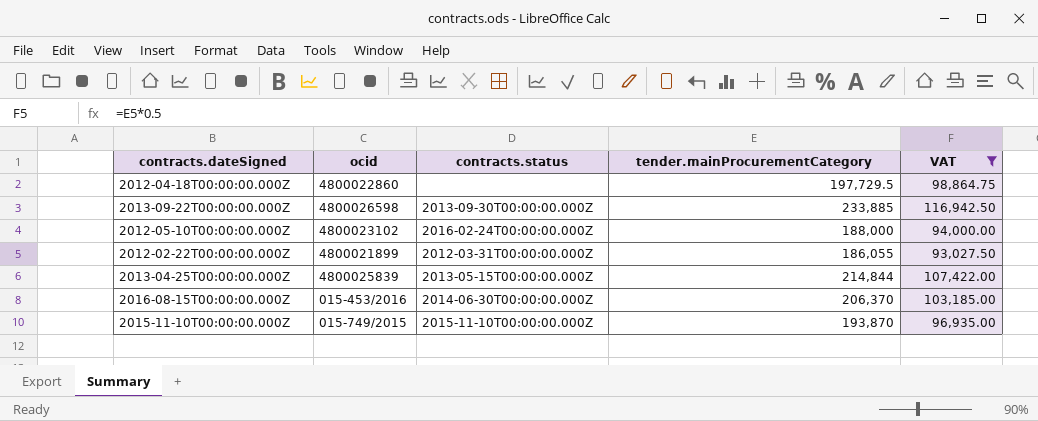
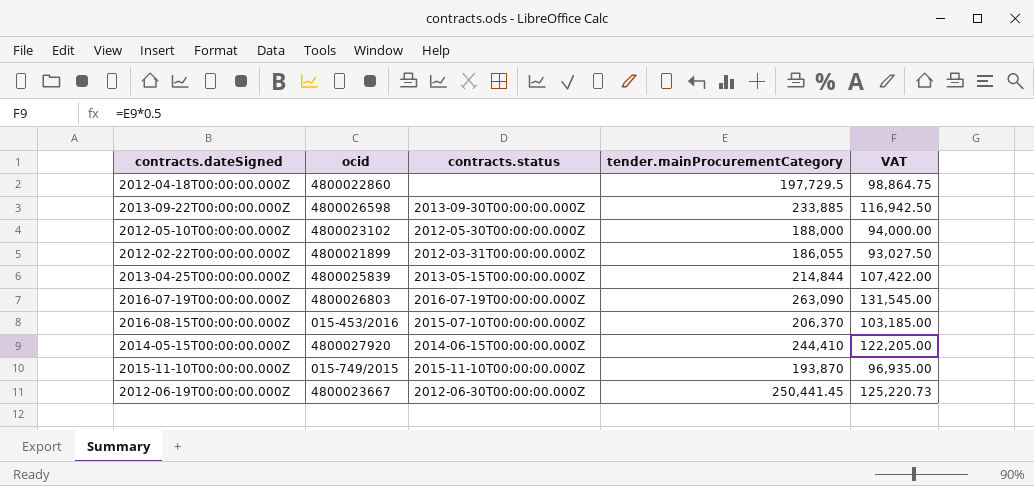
filter: VAT <= 116,942.50 -> none
2012-05-10T00:00:00.000Z | contracts.status: 2016-02-24T00:00:00.000Z -> 2012-05-30T00:00:00.000Z
2016-08-15T00:00:00.000Z | contracts.status: 2014-06-30T00:00:00.000Z -> 2015-07-10T00:00:00.000Z

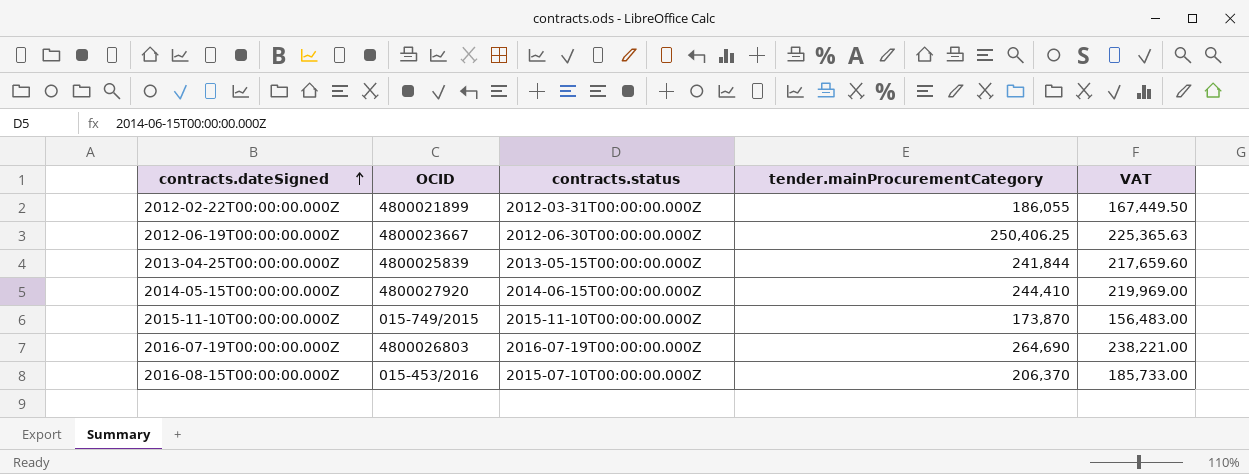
row order: none -> contracts.dateSigned ascending
column name: ocid -> OCID
column VAT | formula: [tender.mainProcurementCategory] * 0.5 -> [tender.mainProcurementCategory] * 0.9
row 2012-04-18T00:00:00.000Z: 4800022860 | none | 197,729.5 | 98,864.75 -> none
row 2013-09-22T00:00:00.000Z: 4800026598 | 2013-09-30T00:00:00.000Z | 233,885 | 116,942.50 -> none
row 2012-05-10T00:00:00.000Z: 4800023102 | 2012-05-30T00:00:00.000Z | 188,000 | 94,000.00 -> none
2012-06-19T00:00:00.000Z | tender.mainProcurementCategory: 250,441.45 -> 250,406.25
2013-04-25T00:00:00.000Z | tender.mainProcurementCategory: 214,844 -> 241,844
2015-11-10T00:00:00.000Z | tender.mainProcurementCategory: 193,870 -> 173,870
2016-07-19T00:00:00.000Z | tender.mainProcurementCategory: 263,090 -> 264,690

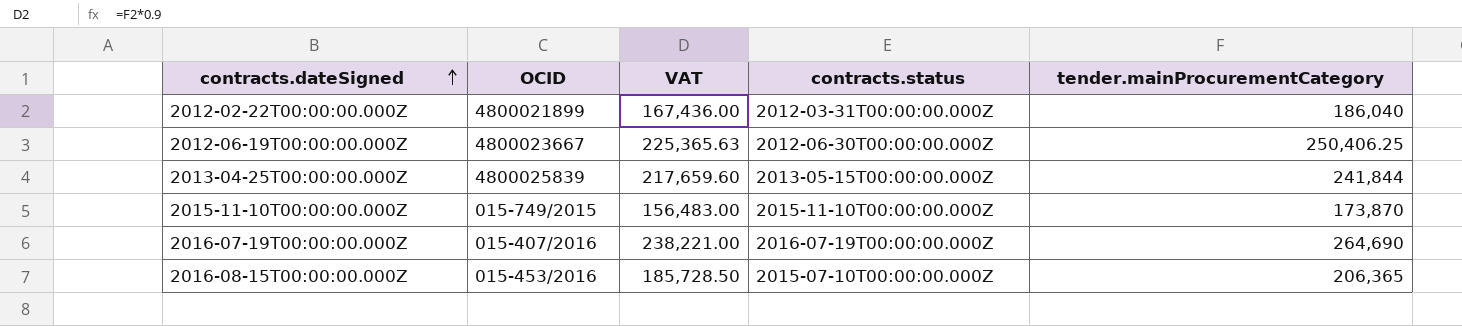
column VAT | position: 5 -> 3
row 2014-05-15T00:00:00.000Z: 4800027920 | 2014-06-15T00:00:00.000Z | 244,410 | 219,969.00 -> none
2012-02-22T00:00:00.000Z | VAT: 167,449.50 -> 167,436.00
2012-02-22T00:00:00.000Z | tender.mainProcurementCategory: 186,055 -> 186,040
2016-07-19T00:00:00.000Z | OCID: 4800026803 -> 015-407/2016
2016-08-15T00:00:00.000Z | VAT: 185,733.00 -> 185,728.50
2016-08-15T00:00:00.000Z | tender.mainProcurementCategory: 206,370 -> 206,365

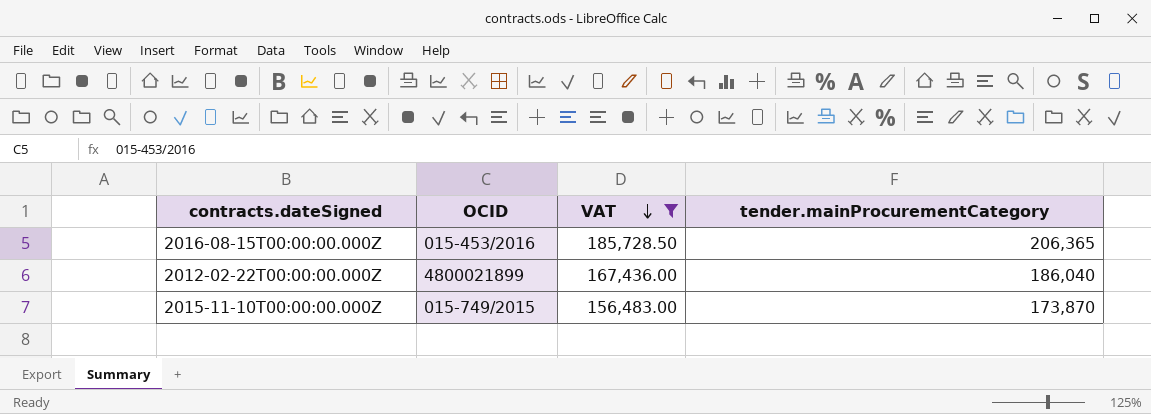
filter: none -> VAT <= 185,728.50
row order: contracts.dateSigned ascending -> VAT descending
column contracts.status | position: 4 -> none

